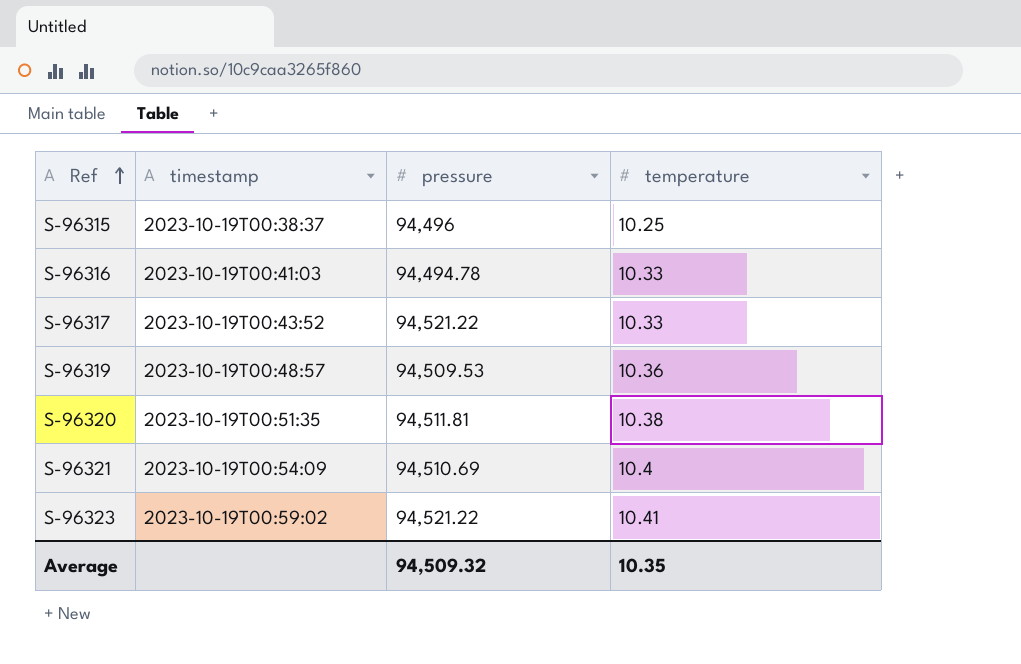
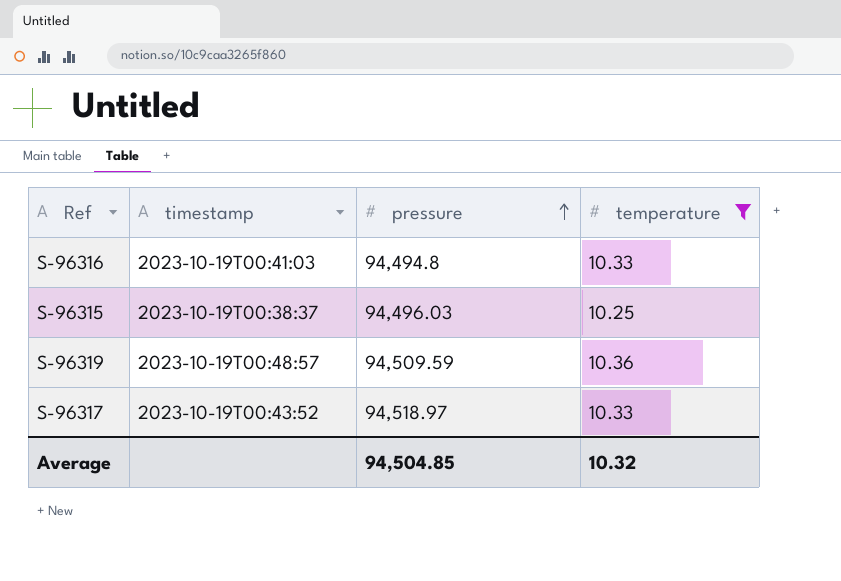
filter: none -> temperature <= 10.36
row order: Ref ascending -> pressure ascending
S-96316 | pressure: 94,494.78 -> 94,494.8
S-96315 | pressure: 94,496 -> 94,496.03
S-96319 | pressure: 94,509.53 -> 94,509.59
S-96317 | pressure: 94,521.22 -> 94,518.97
Average | pressure: 94,509.32 -> 94,504.85
Average | temperature: 10.35 -> 10.32

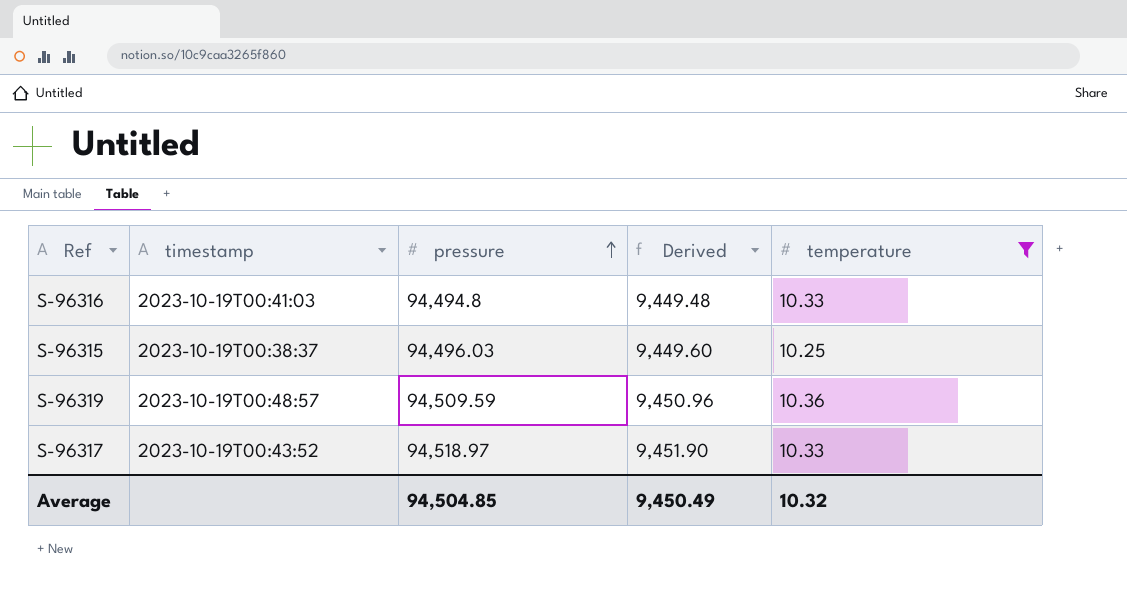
column Derived | formula: none -> [pressure] * 0.1

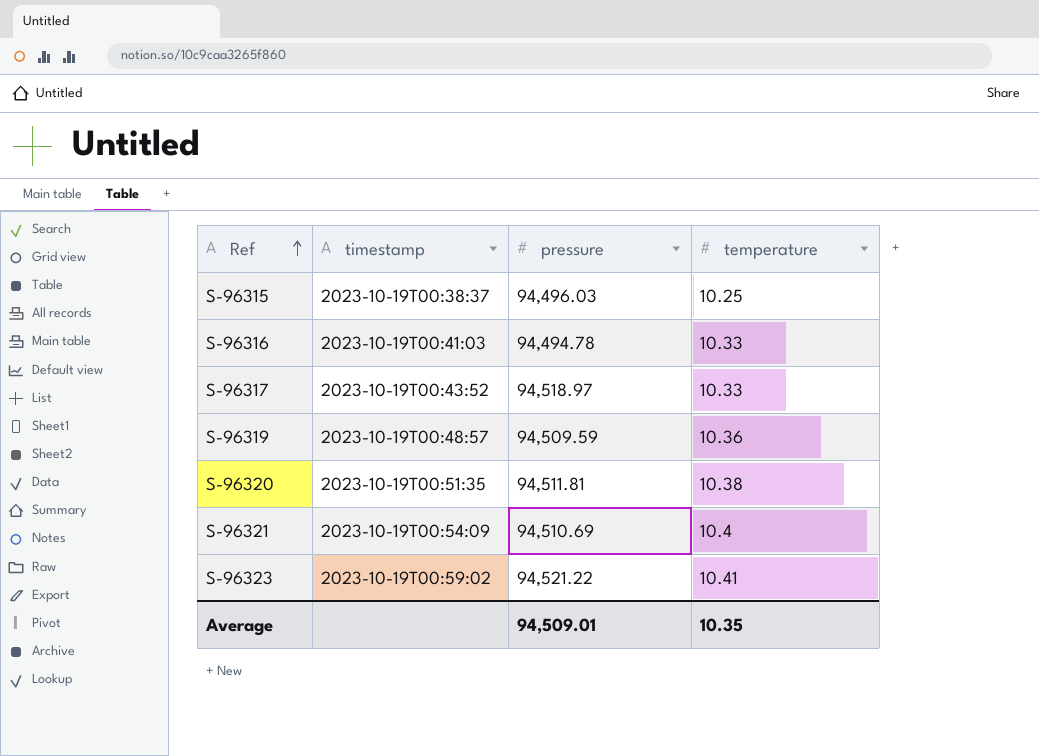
filter: temperature <= 10.36 -> none
row order: pressure ascending -> Ref ascending
column Derived | formula: [pressure] * 0.1 -> none
S-96316 | pressure: 94,494.8 -> 94,494.78
Average | pressure: 94,504.85 -> 94,509.01
Average | temperature: 10.32 -> 10.35

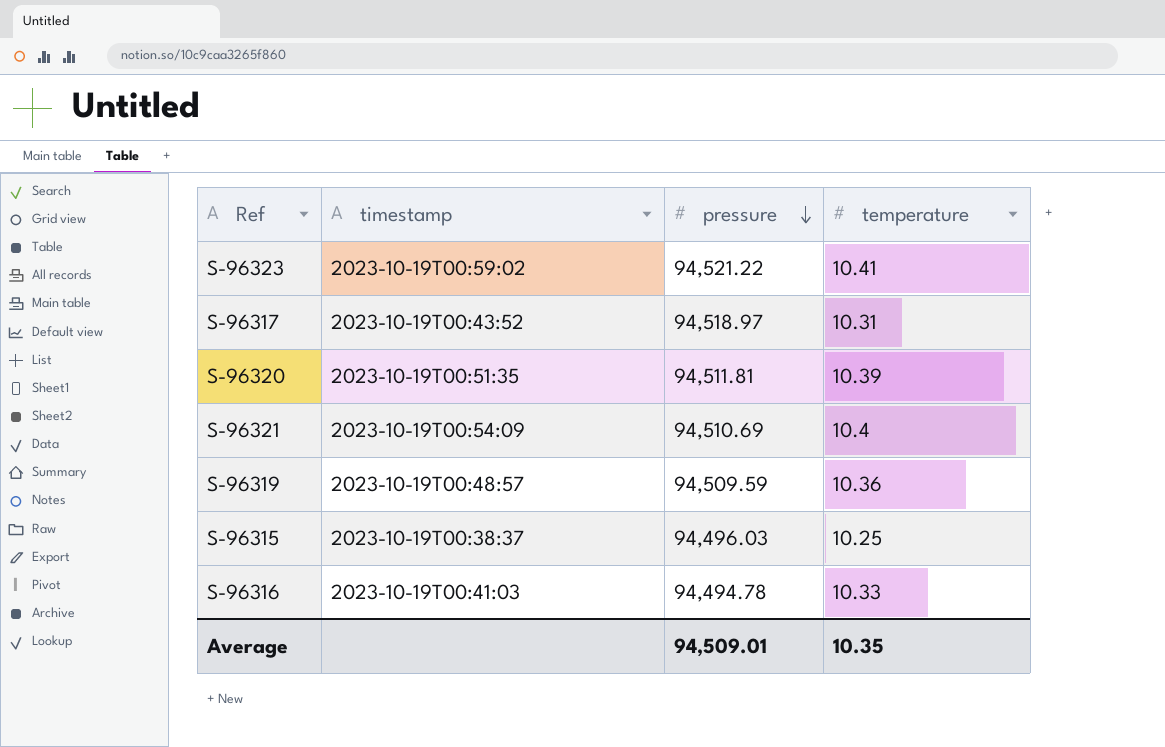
row order: Ref ascending -> pressure descending
S-96317 | temperature: 10.33 -> 10.31
S-96320 | temperature: 10.38 -> 10.39

